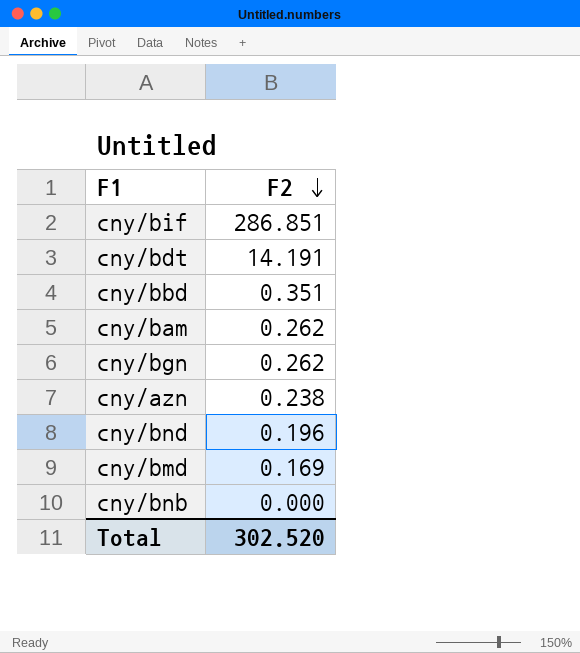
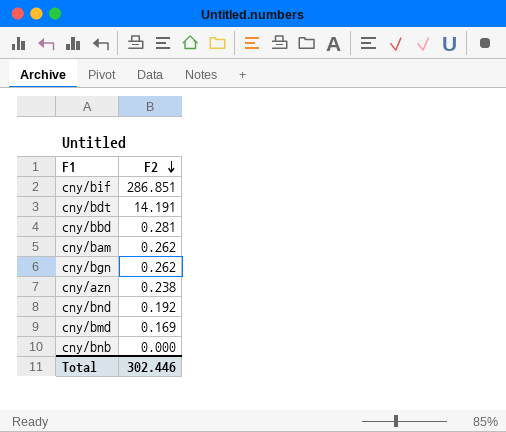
cny/bbd | F2: 0.351 -> 0.281
cny/bnd | F2: 0.196 -> 0.192
Total | F2: 302.520 -> 302.446

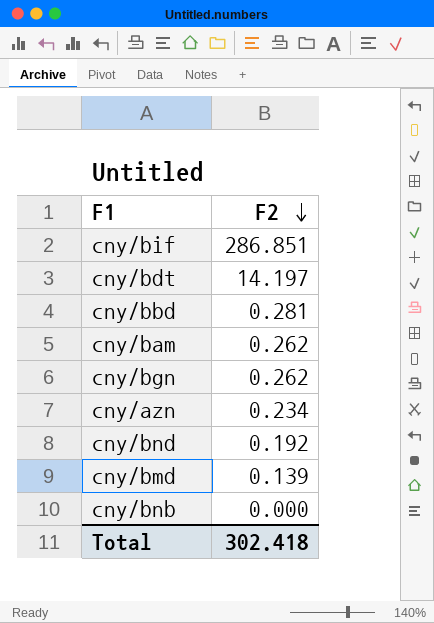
cny/bdt | F2: 14.191 -> 14.197
cny/azn | F2: 0.238 -> 0.234
cny/bmd | F2: 0.169 -> 0.139
Total | F2: 302.446 -> 302.418

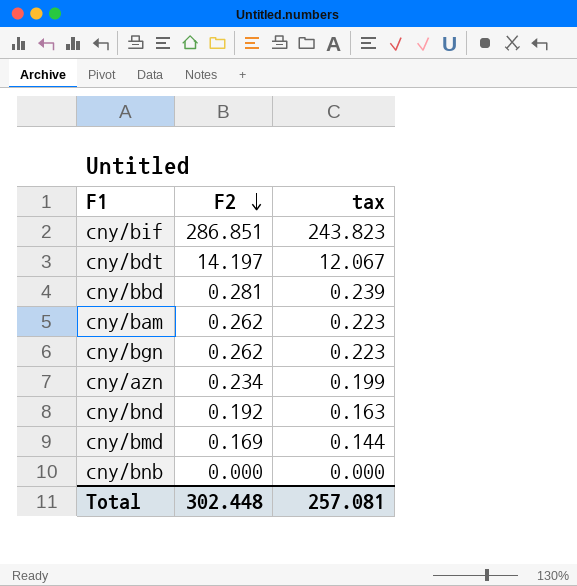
column tax | formula: none -> [F2] * 0.85
cny/bmd | F2: 0.139 -> 0.169
Total | F2: 302.418 -> 302.448

